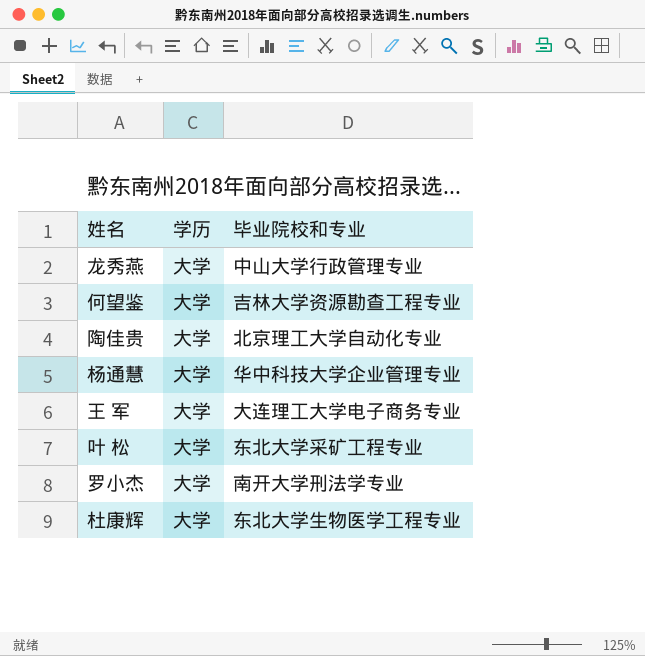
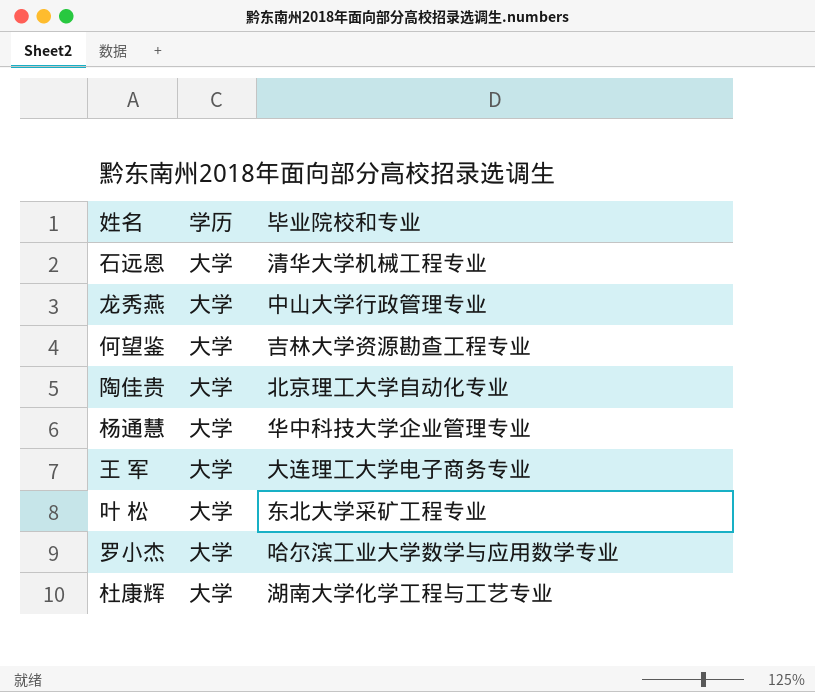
row 石远恩: none -> 大学 | 清华大学机械工程专业
罗小杰 | 毕业院校和专业: 南开大学刑法学专业 -> 哈尔滨工业大学数学与应用数学专业
杜康辉 | 毕业院校和专业: 东北大学生物医学工程专业 -> 湖南大学化学工程与工艺专业

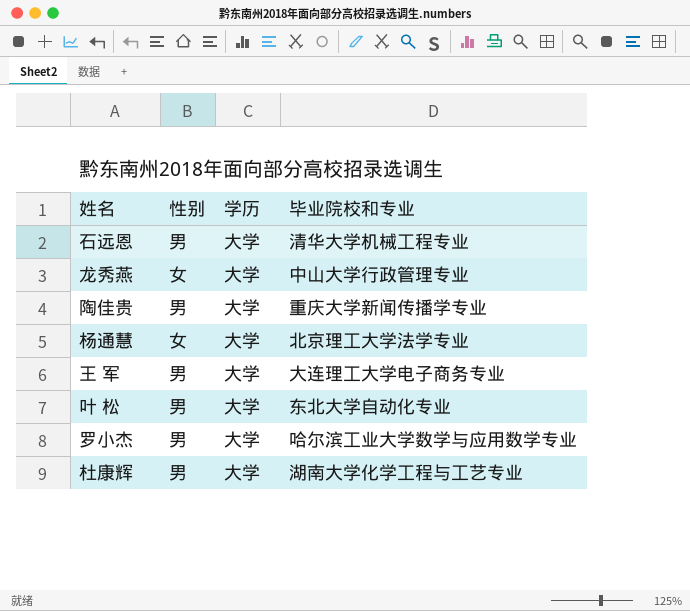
column 性别 | position: none -> 2
row 何望鉴: 大学 | 吉林大学资源勘查工程专业 -> none
陶佳贵 | 毕业院校和专业: 北京理工大学自动化专业 -> 重庆大学新闻传播学专业
杨通慧 | 毕业院校和专业: 华中科技大学企业管理专业 -> 北京理工大学法学专业
叶 松 | 毕业院校和专业: 东北大学采矿工程专业 -> 东北大学自动化专业

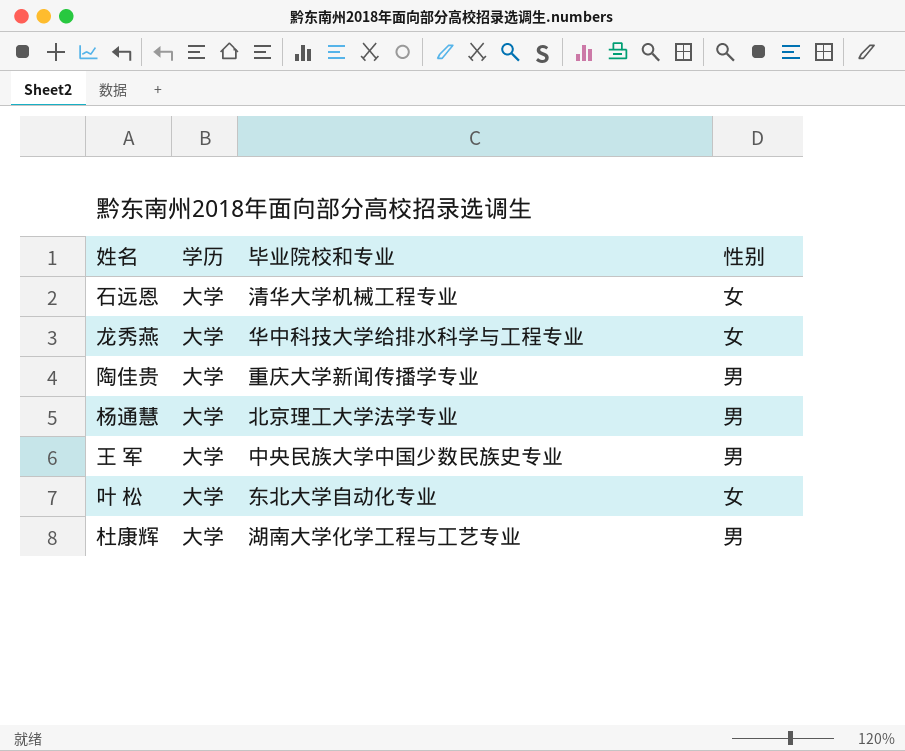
column 性别 | position: 2 -> 4
row 罗小杰: 男 | 大学 | 哈尔滨工业大学数学与应用数学专业 -> none
石远恩 | 性别: 男 -> 女
龙秀燕 | 毕业院校和专业: 中山大学行政管理专业 -> 华中科技大学给排水科学与工程专业
杨通慧 | 性别: 女 -> 男
王 军 | 毕业院校和专业: 大连理工大学电子商务专业 -> 中央民族大学中国少数民族史专业
叶 松 | 性别: 男 -> 女

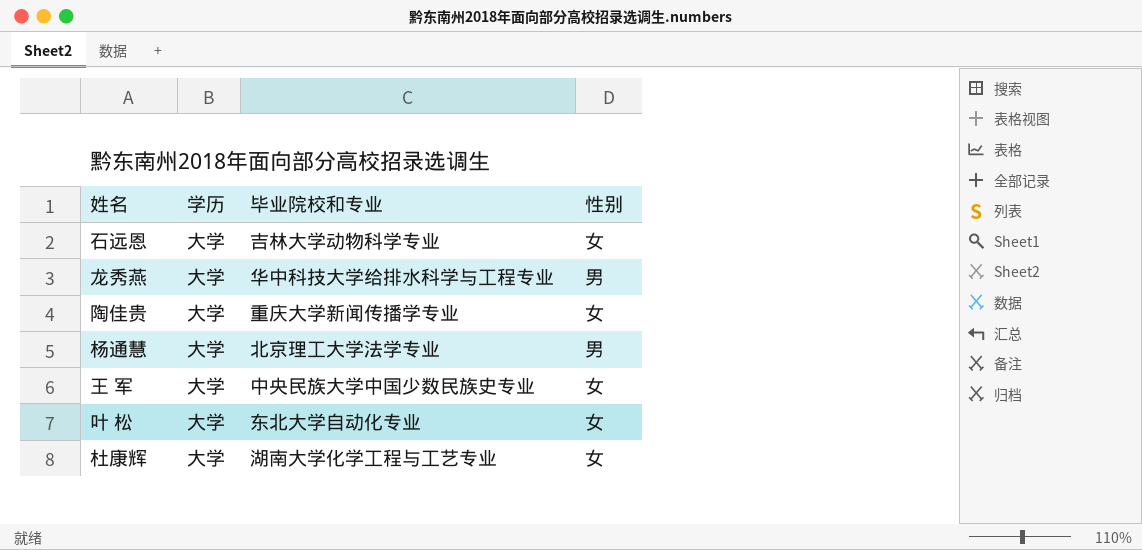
石远恩 | 毕业院校和专业: 清华大学机械工程专业 -> 吉林大学动物科学专业
龙秀燕 | 性别: 女 -> 男
陶佳贵 | 性别: 男 -> 女
王 军 | 性别: 男 -> 女
杜康辉 | 性别: 男 -> 女

